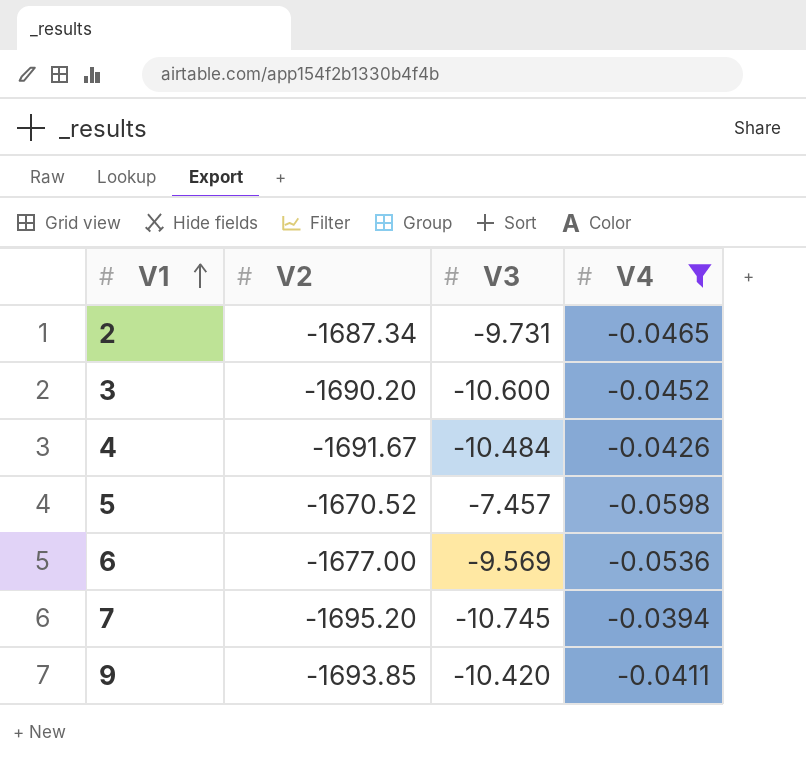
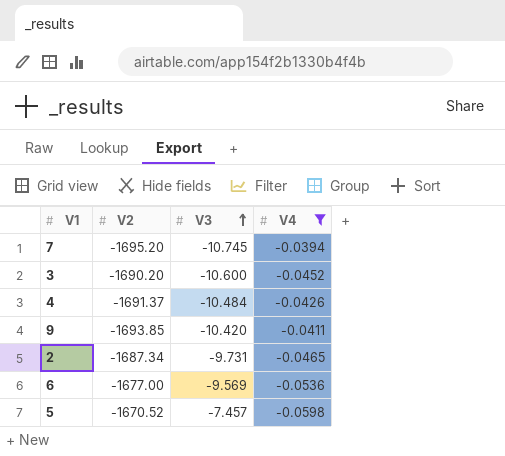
row order: V1 ascending -> V3 ascending
4 | V2: -1691.67 -> -1691.37

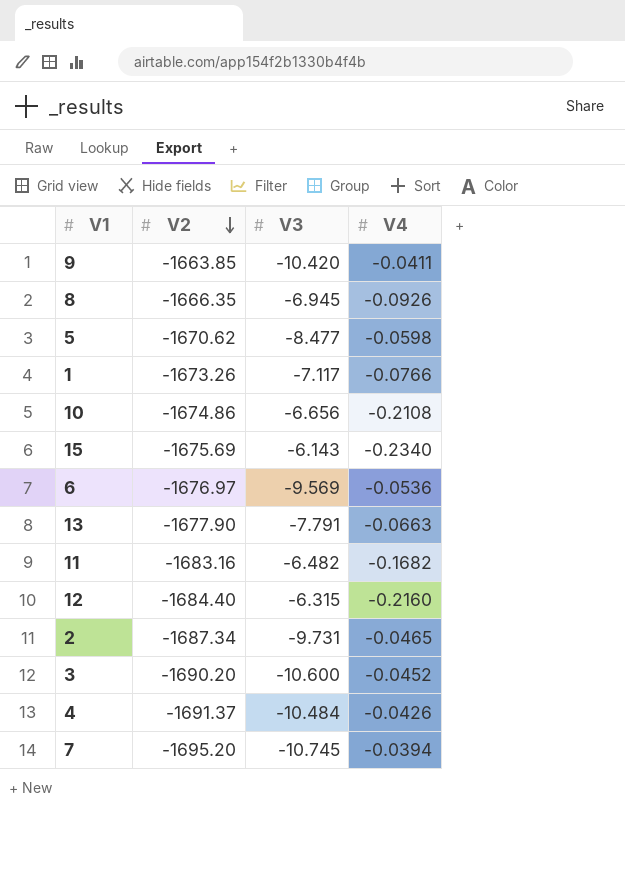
filter: V4 >= -0.0598 -> none
row order: V3 ascending -> V2 descending
9 | V2: -1693.85 -> -1663.85
5 | V2: -1670.52 -> -1670.62
5 | V3: -7.457 -> -8.477
6 | V2: -1677.00 -> -1676.97

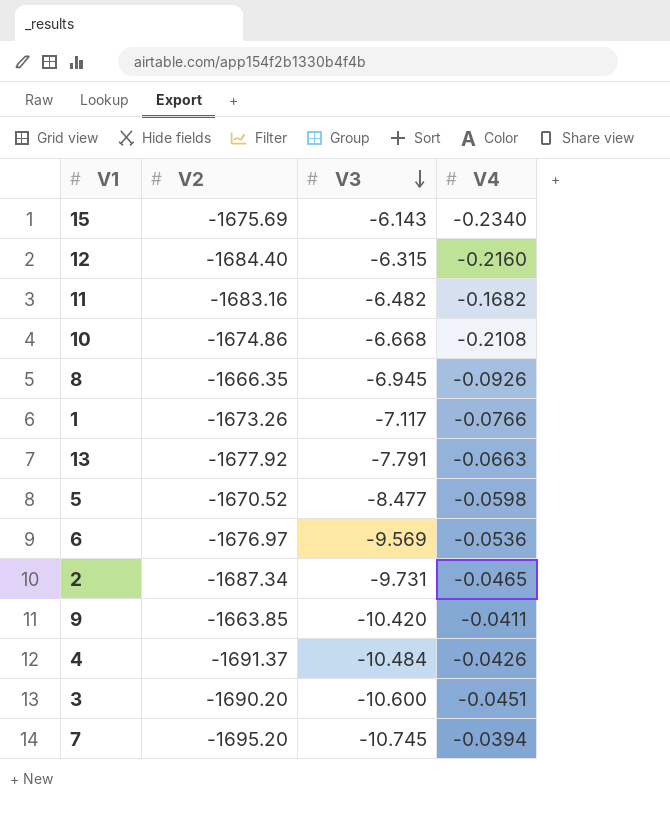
row order: V2 descending -> V3 descending
10 | V3: -6.656 -> -6.668
13 | V2: -1677.90 -> -1677.92
5 | V2: -1670.62 -> -1670.52
3 | V4: -0.0452 -> -0.0451

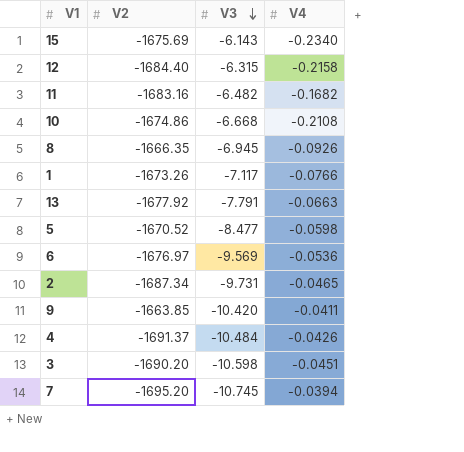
12 | V4: -0.2160 -> -0.2158
3 | V3: -10.600 -> -10.598

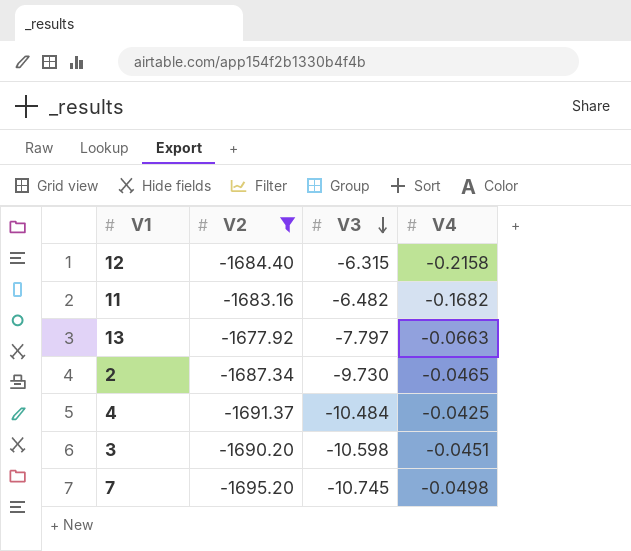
filter: none -> V2 <= -1677.92
13 | V3: -7.791 -> -7.797
2 | V3: -9.731 -> -9.730
4 | V4: -0.0426 -> -0.0425
7 | V4: -0.0394 -> -0.0498

